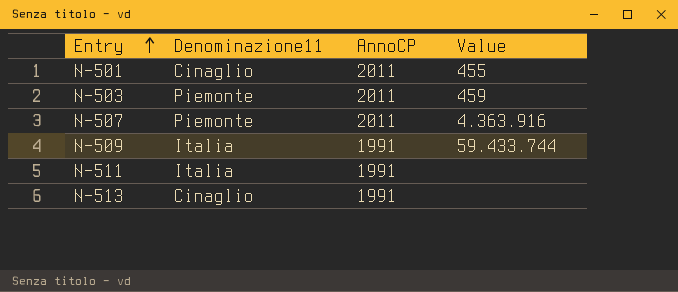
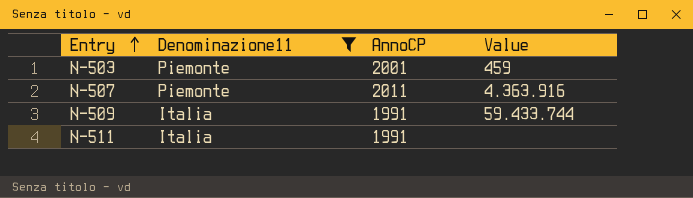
filter: none -> Denominazione11 != Cinaglio
N-503 | AnnoCP: 2011 -> 2001

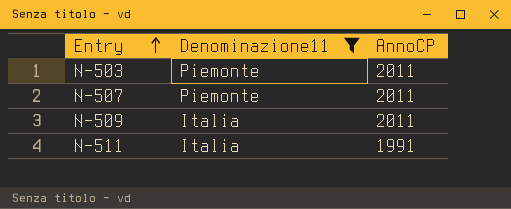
column Value | position: 4 -> none
N-503 | AnnoCP: 2001 -> 2011
N-509 | AnnoCP: 1991 -> 2011

